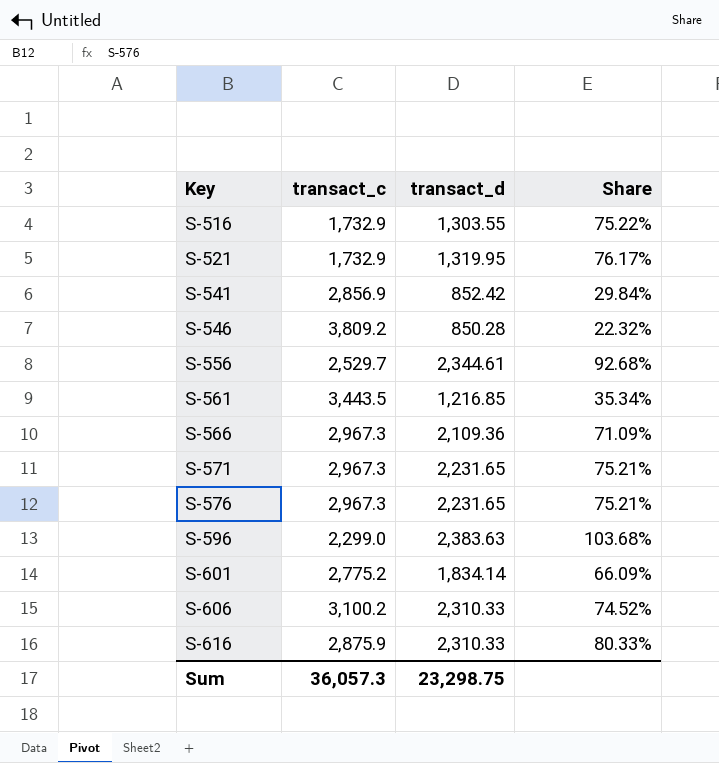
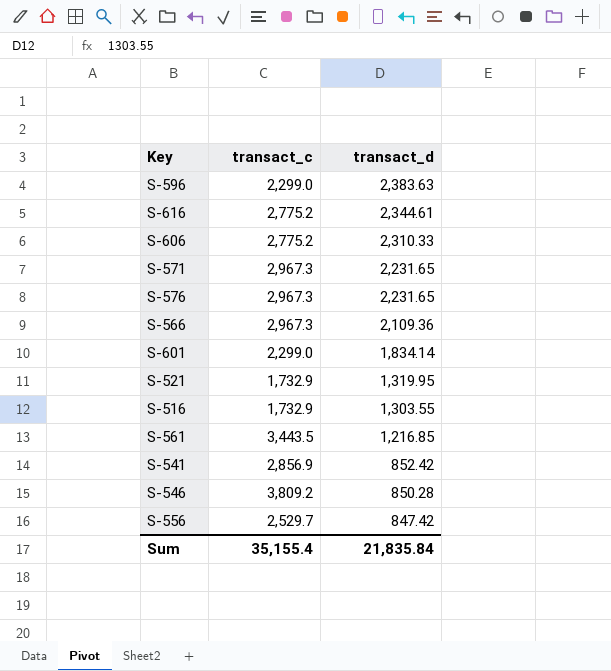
row order: Key ascending -> transact_d descending
column Share | formula: [transact_d] / [transact_c] -> none
S-616 | transact_c: 2,875.9 -> 2,775.2
S-616 | transact_d: 2,310.33 -> 2,344.61
S-606 | transact_c: 3,100.2 -> 2,775.2
S-601 | transact_c: 2,775.2 -> 2,299.0
S-556 | transact_d: 2,344.61 -> 847.42
Sum | transact_c: 36,057.3 -> 35,155.4
Sum | transact_d: 23,298.75 -> 21,835.84

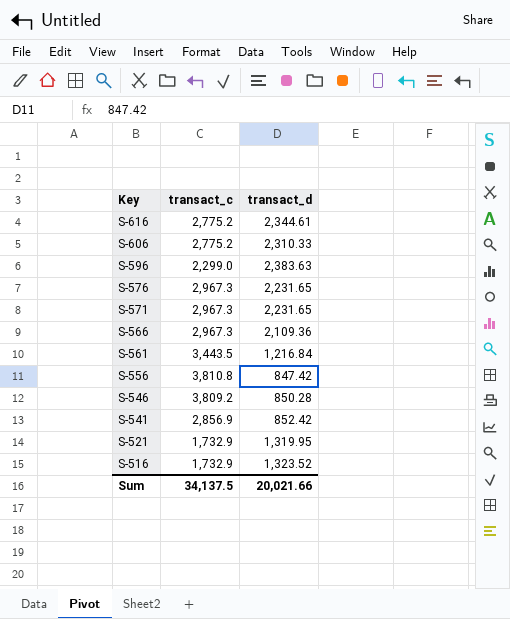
row order: transact_d descending -> Key descending
row S-601: 2,299.0 | 1,834.14 -> none
S-561 | transact_d: 1,216.85 -> 1,216.84
S-556 | transact_c: 2,529.7 -> 3,810.8
S-516 | transact_d: 1,303.55 -> 1,323.52
Sum | transact_c: 35,155.4 -> 34,137.5
Sum | transact_d: 21,835.84 -> 20,021.66

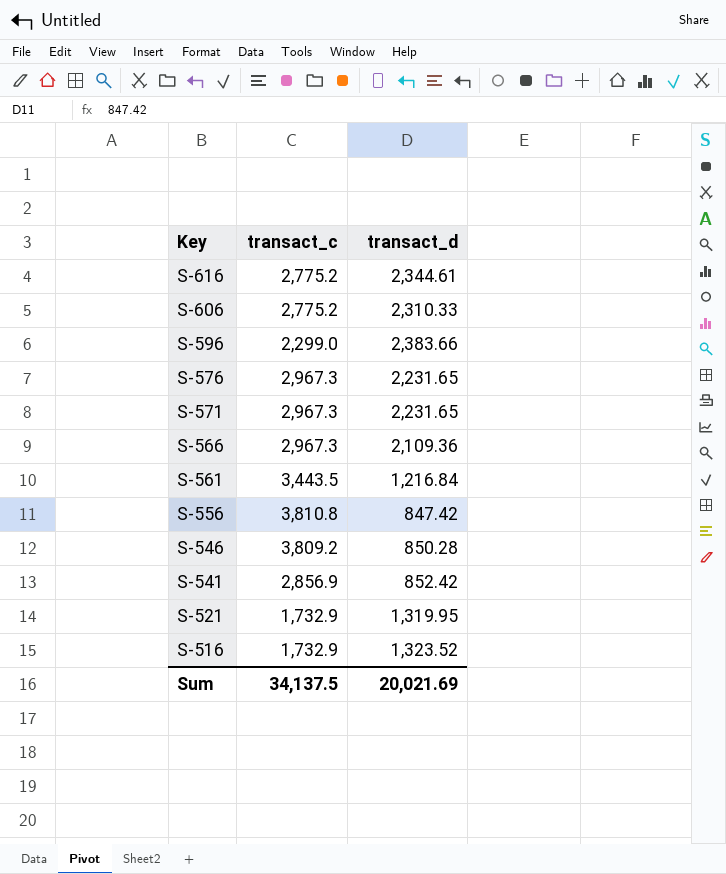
S-596 | transact_d: 2,383.63 -> 2,383.66
Sum | transact_d: 20,021.66 -> 20,021.69

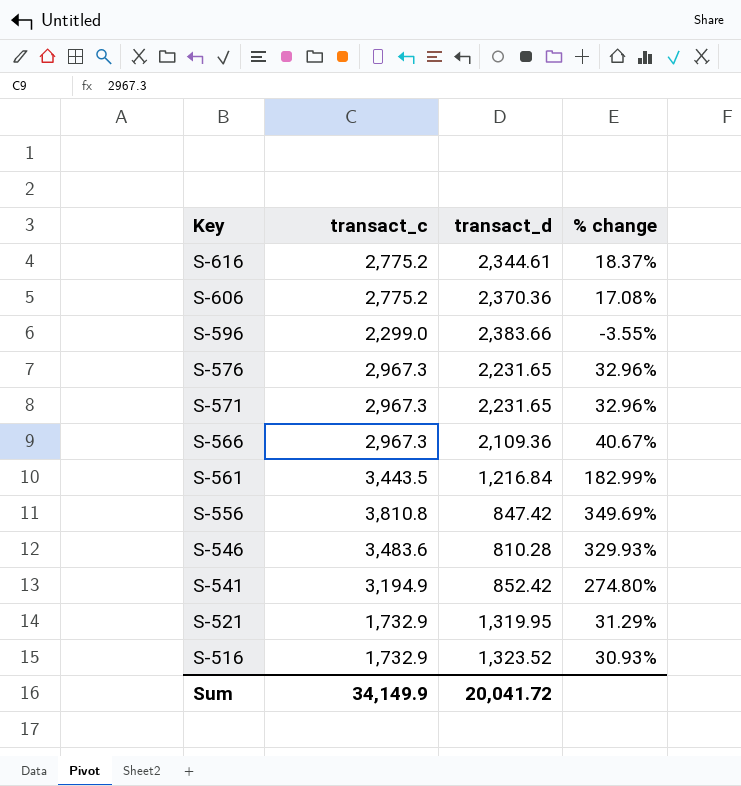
column % change | formula: none -> ([transact_c] - [transact_d]) / [transact_d]
S-606 | transact_d: 2,310.33 -> 2,370.36
S-546 | transact_c: 3,809.2 -> 3,483.6
S-546 | transact_d: 850.28 -> 810.28
S-541 | transact_c: 2,856.9 -> 3,194.9
Sum | transact_c: 34,137.5 -> 34,149.9
Sum | transact_d: 20,021.69 -> 20,041.72

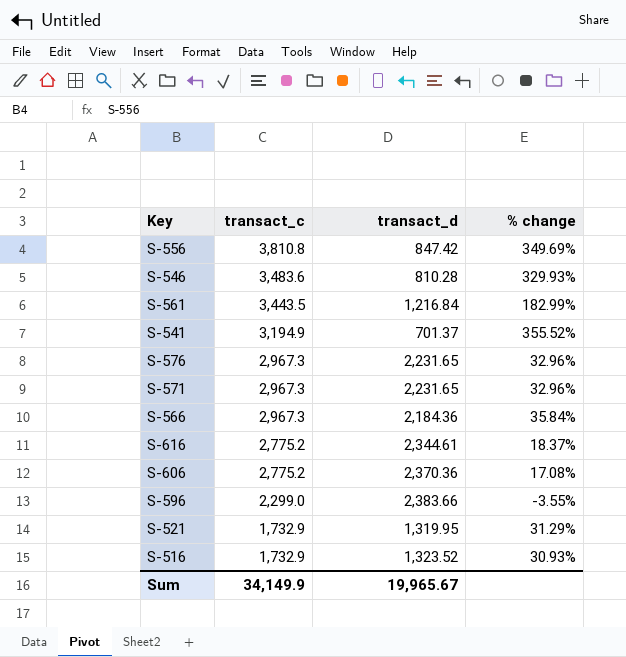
row order: Key descending -> transact_c descending
S-541 | transact_d: 852.42 -> 701.37
S-541 | % change: 274.80% -> 355.52%
S-566 | transact_d: 2,109.36 -> 2,184.36
S-566 | % change: 40.67% -> 35.84%
Sum | transact_d: 20,041.72 -> 19,965.67

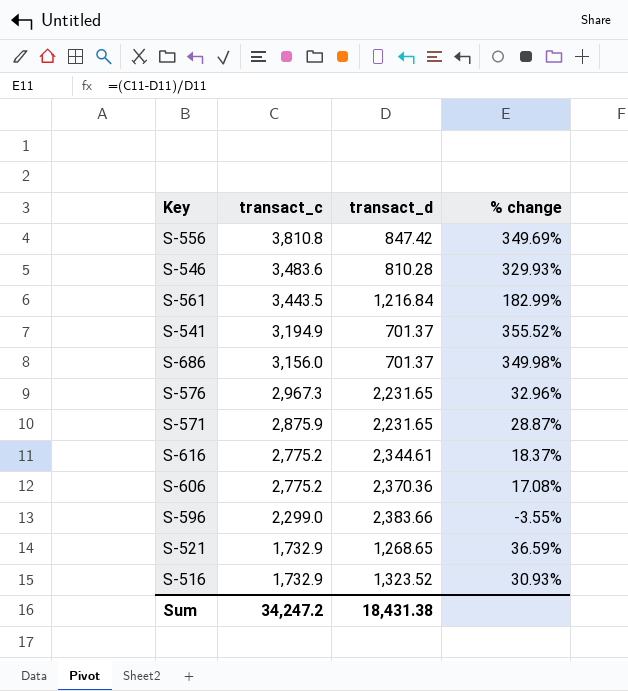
row S-566: 2,967.3 | 2,184.36 | 35.84% -> none
row S-686: none -> 3,156.0 | 701.37 | 349.98%
S-571 | transact_c: 2,967.3 -> 2,875.9
S-571 | % change: 32.96% -> 28.87%
S-521 | transact_d: 1,319.95 -> 1,268.65
S-521 | % change: 31.29% -> 36.59%
Sum | transact_c: 34,149.9 -> 34,247.2
Sum | transact_d: 19,965.67 -> 18,431.38

